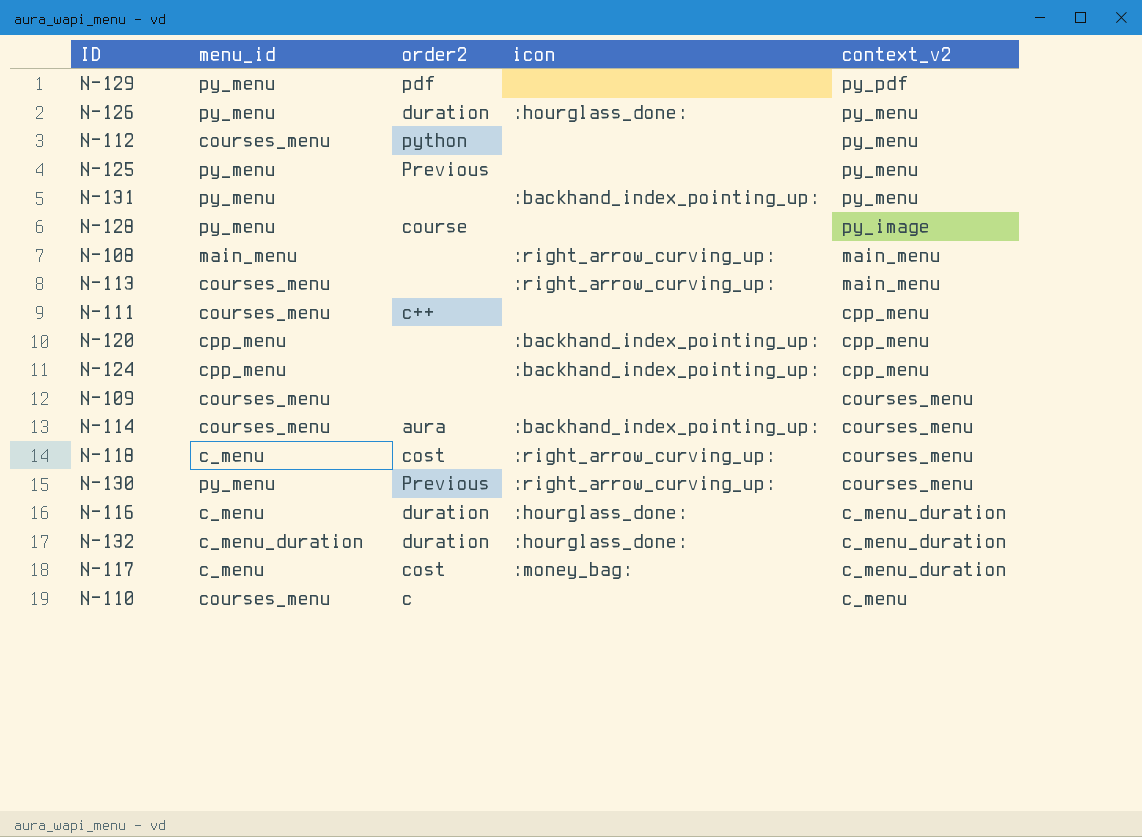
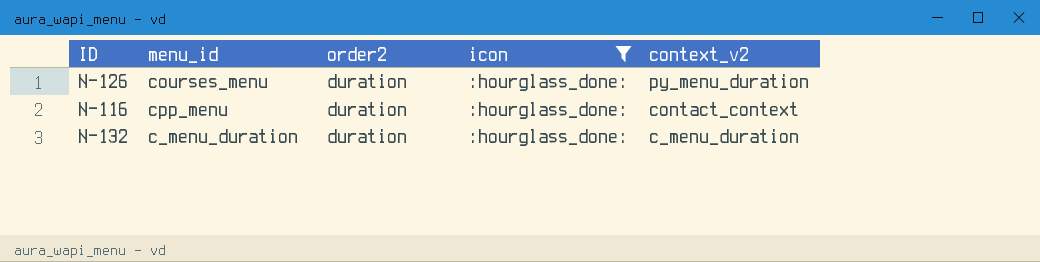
filter: none -> icon = :hourglass_done:
N-126 | menu_id: py_menu -> courses_menu
N-126 | context_v2: py_menu -> py_menu_duration
N-116 | menu_id: c_menu -> cpp_menu
N-116 | context_v2: c_menu_duration -> contact_context

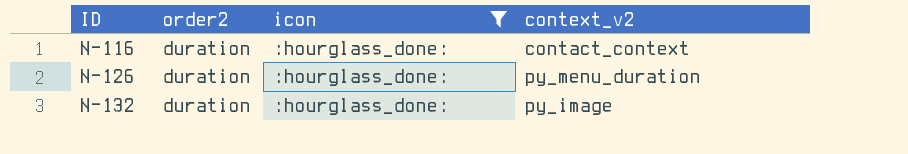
row order: context_v2 descending -> ID ascending
column menu_id | position: 2 -> none
N-132 | context_v2: c_menu_duration -> py_image

